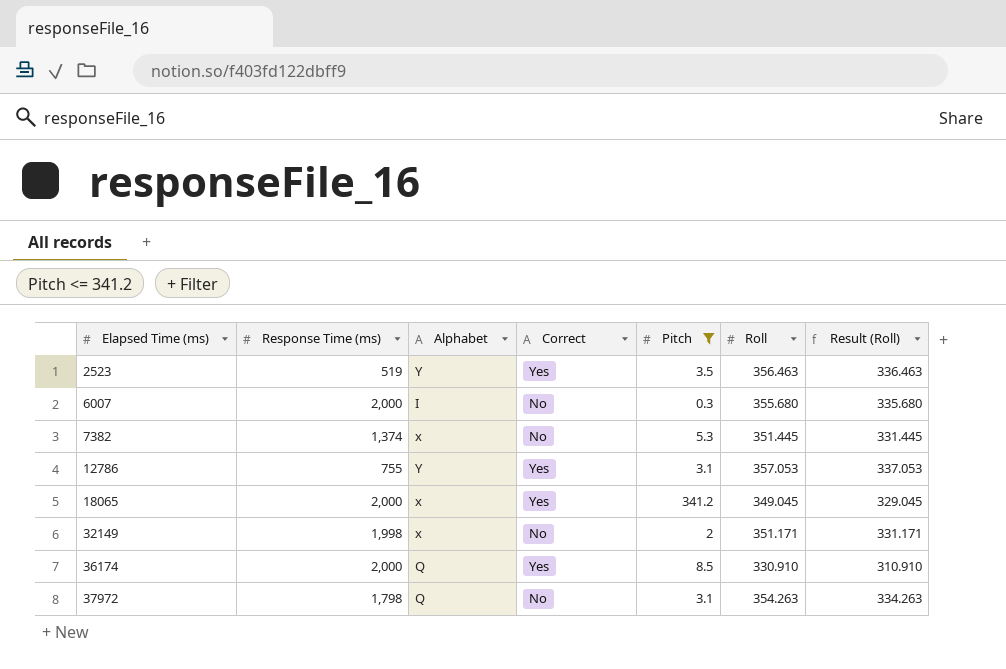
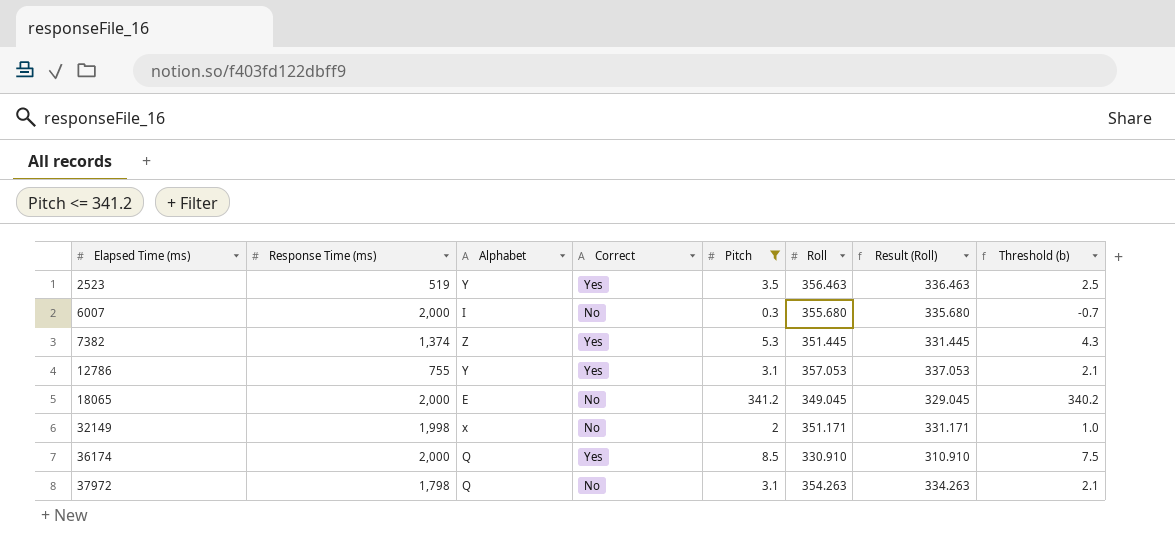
column Threshold (b) | formula: none -> [Pitch] - 1
7382 | Alphabet: x -> Z
7382 | Correct: No -> Yes
18065 | Alphabet: x -> E
18065 | Correct: Yes -> No

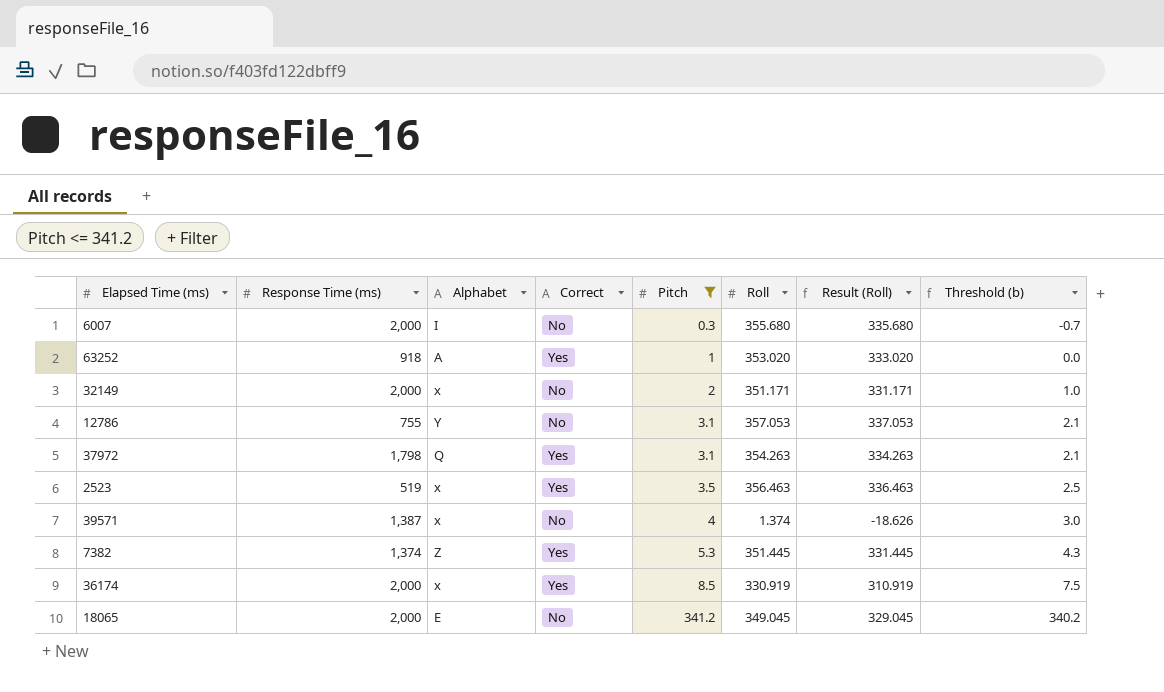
row order: Elapsed Time (ms) ascending -> Pitch ascending
row 63252: none -> 918 | A | Yes | 1 | 353.020 | 333.020 | 0.0
32149 | Response Time (ms): 1,998 -> 2,000
12786 | Correct: Yes -> No
37972 | Correct: No -> Yes
2523 | Alphabet: Y -> x
row 39571: none -> 1,387 | x | No | 4 | 1.374 | -18.626 | 3.0
36174 | Alphabet: Q -> x
36174 | Roll: 330.910 -> 330.919
36174 | Result (Roll): 310.910 -> 310.919

